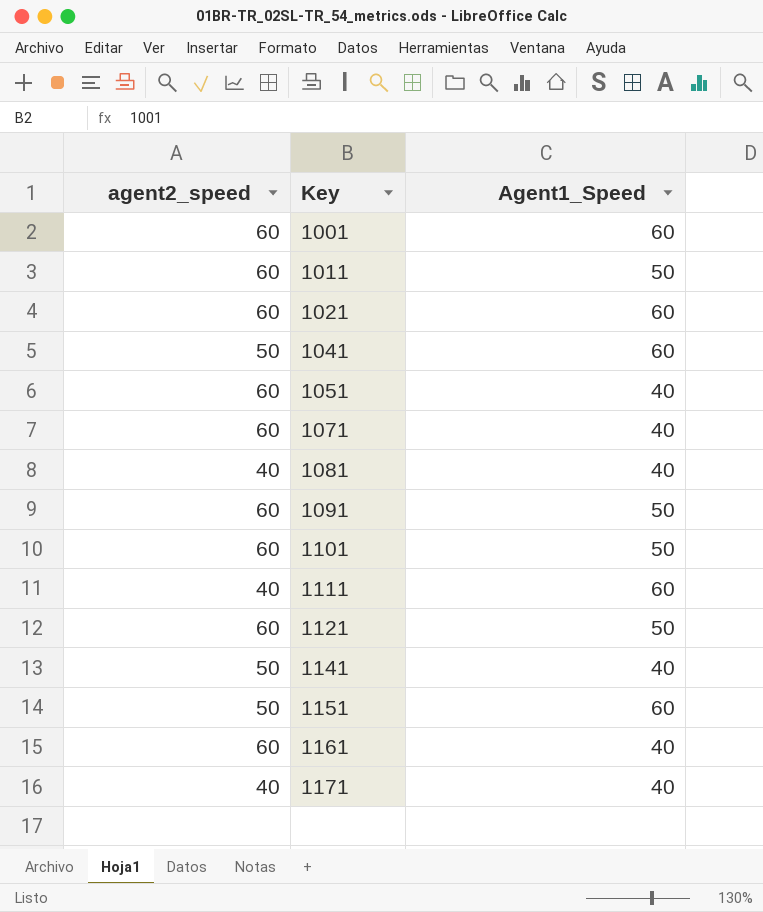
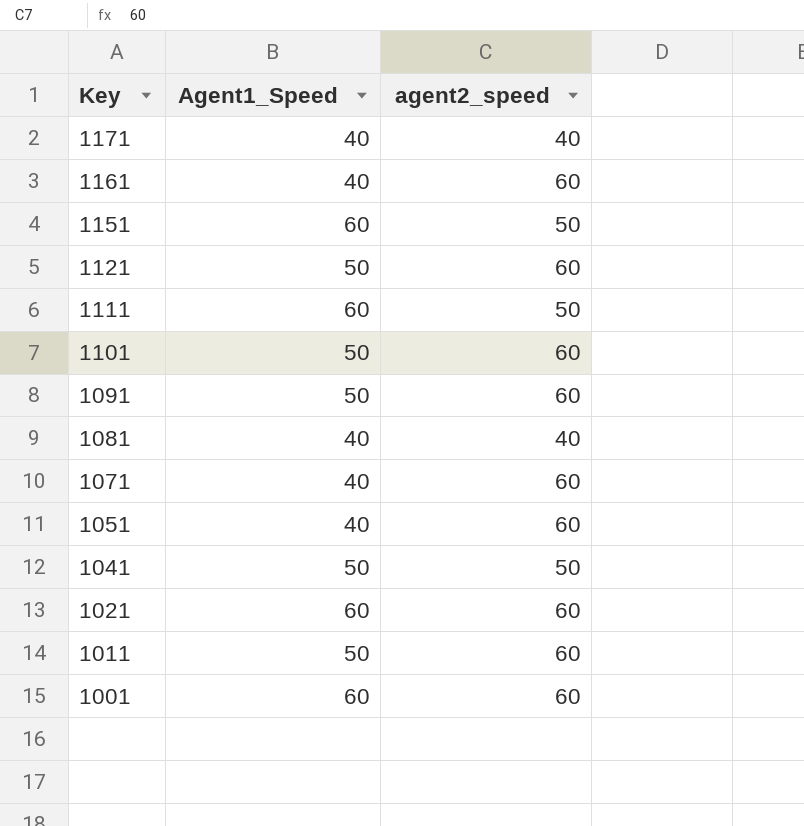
row order: Key ascending -> Key descending
column agent2_speed | position: 1 -> 3
row 1141: 50 | 40 -> none
1111 | agent2_speed: 40 -> 50
1041 | Agent1_Speed: 60 -> 50

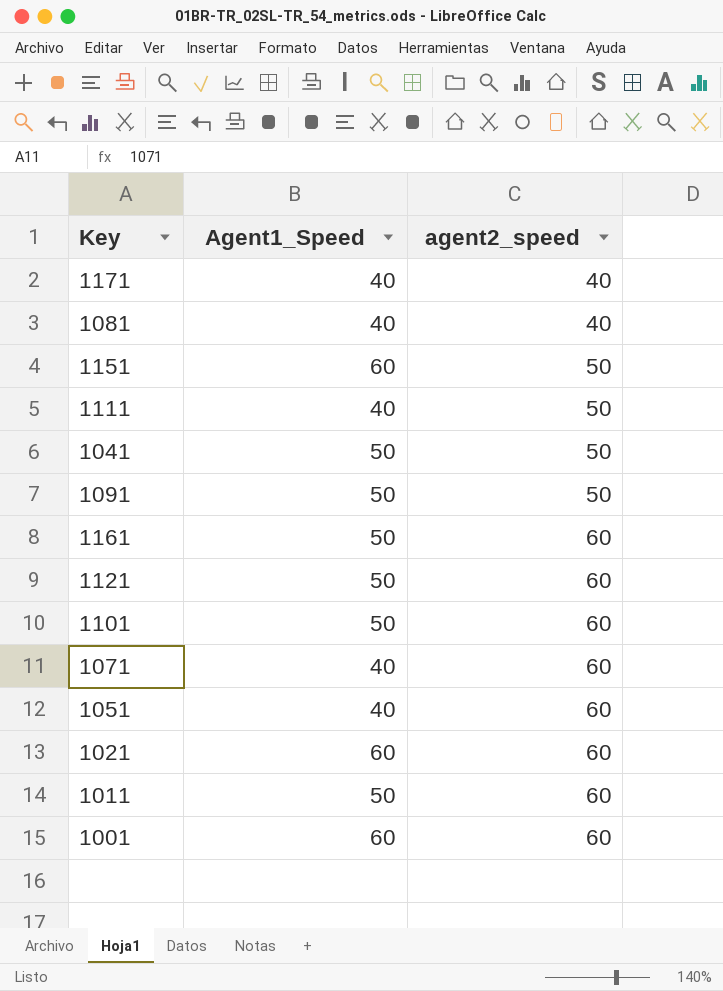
row order: Key descending -> agent2_speed ascending
1111 | Agent1_Speed: 60 -> 40
1091 | agent2_speed: 60 -> 50
1161 | Agent1_Speed: 40 -> 50

